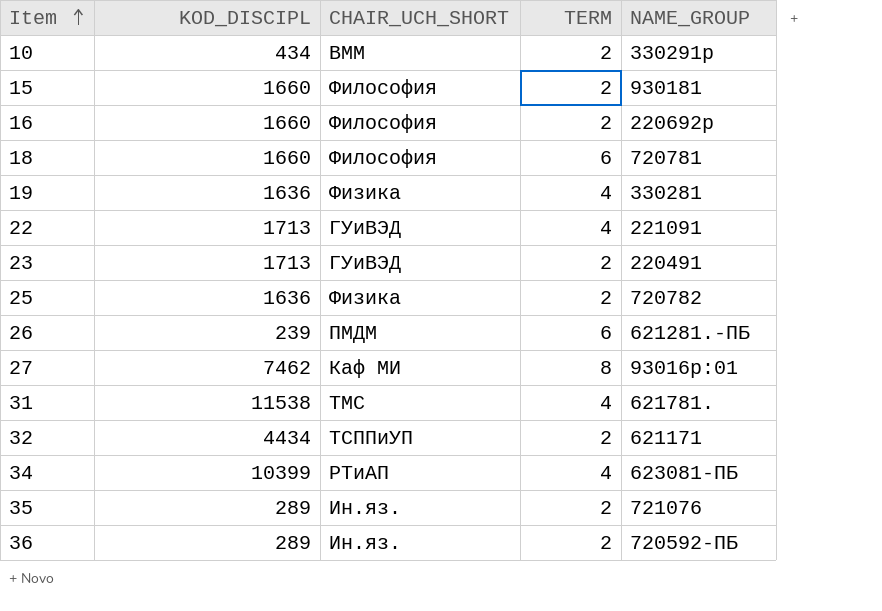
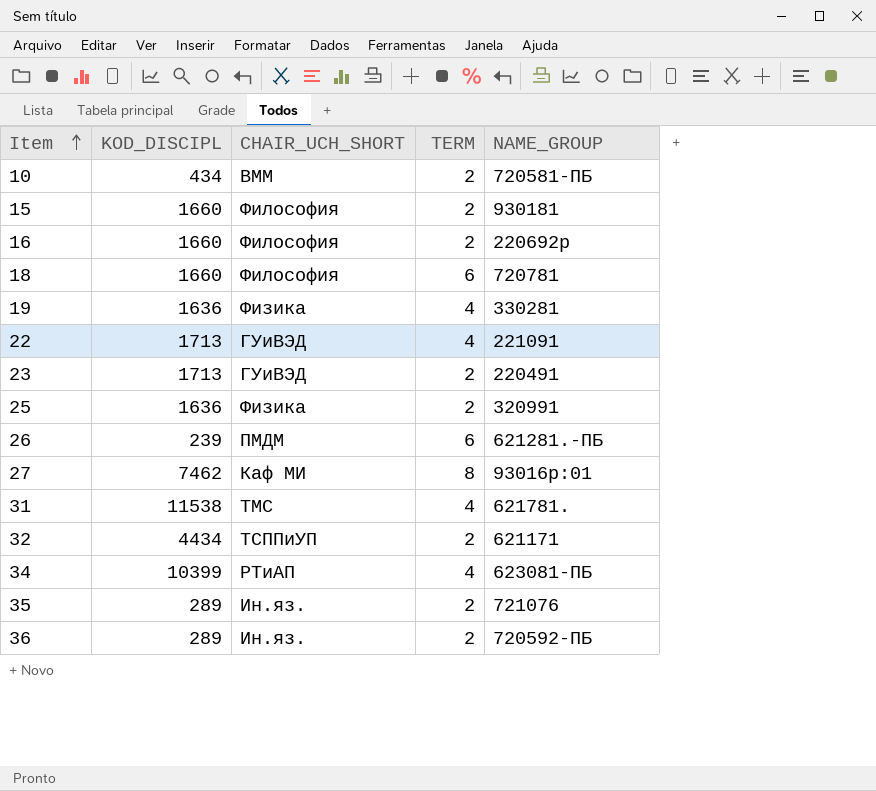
10 | NAME_GROUP: 330291р -> 720581-ПБ
25 | NAME_GROUP: 720782 -> 320991

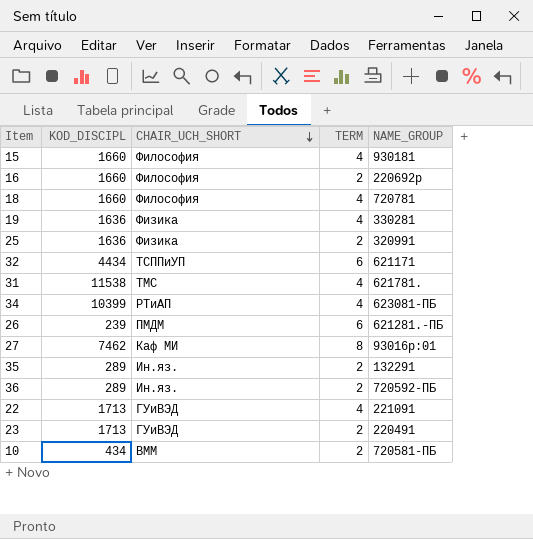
row order: Item ascending -> CHAIR_UCH_SHORT descending
15 | TERM: 2 -> 4
18 | TERM: 6 -> 4
32 | TERM: 2 -> 6
35 | NAME_GROUP: 721076 -> 132291

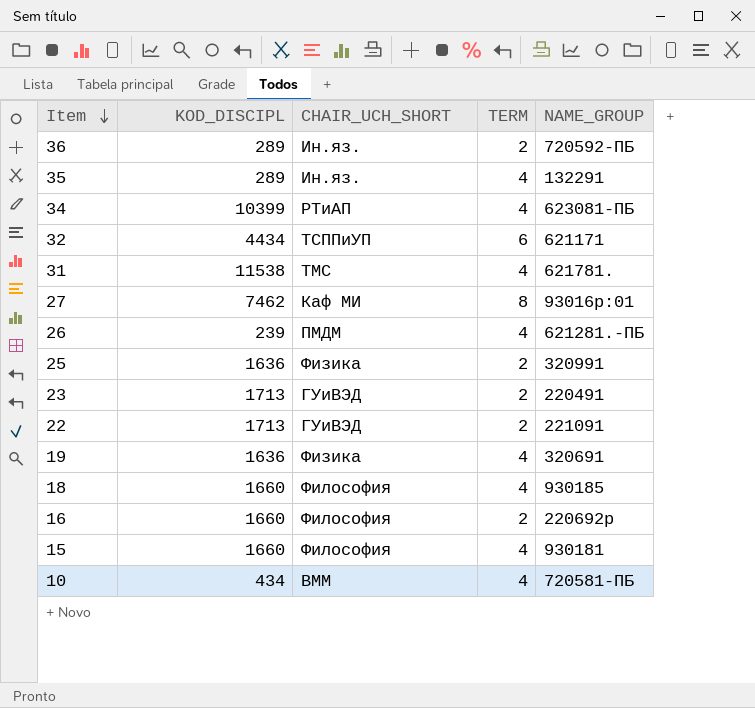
row order: CHAIR_UCH_SHORT descending -> Item descending
35 | TERM: 2 -> 4
26 | TERM: 6 -> 4
22 | TERM: 4 -> 2
19 | NAME_GROUP: 330281 -> 320691
18 | NAME_GROUP: 720781 -> 930185
10 | TERM: 2 -> 4

